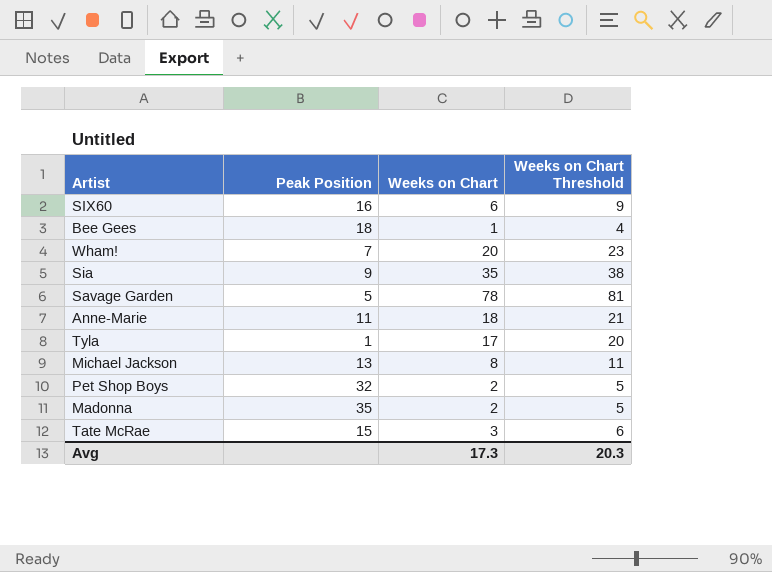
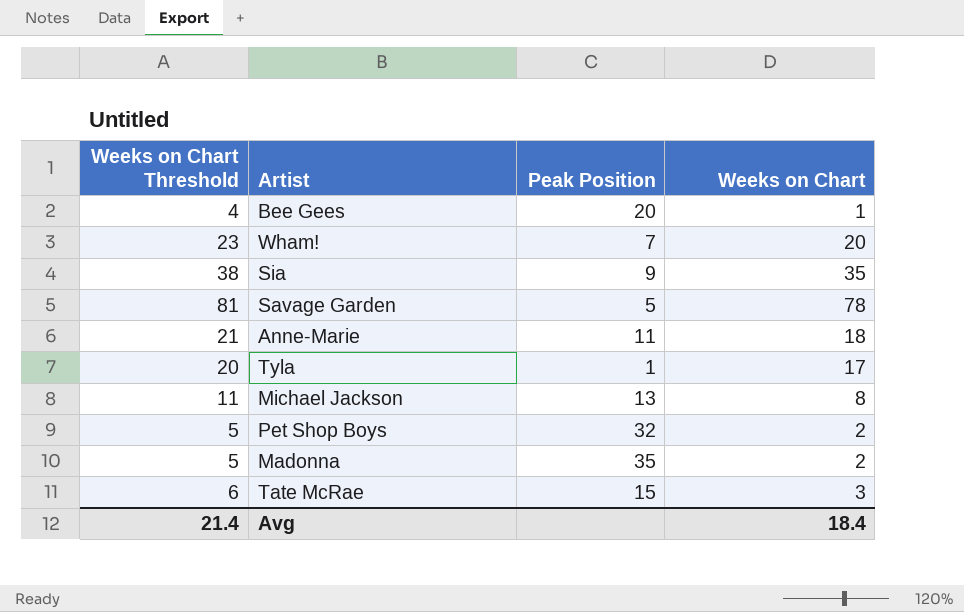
column Weeks on Chart Threshold | position: 4 -> 1
row SIX60: 16 | 6 | 9 -> none
Bee Gees | Peak Position: 18 -> 20
Avg | Weeks on Chart Threshold: 20.3 -> 21.4
Avg | Weeks on Chart: 17.3 -> 18.4

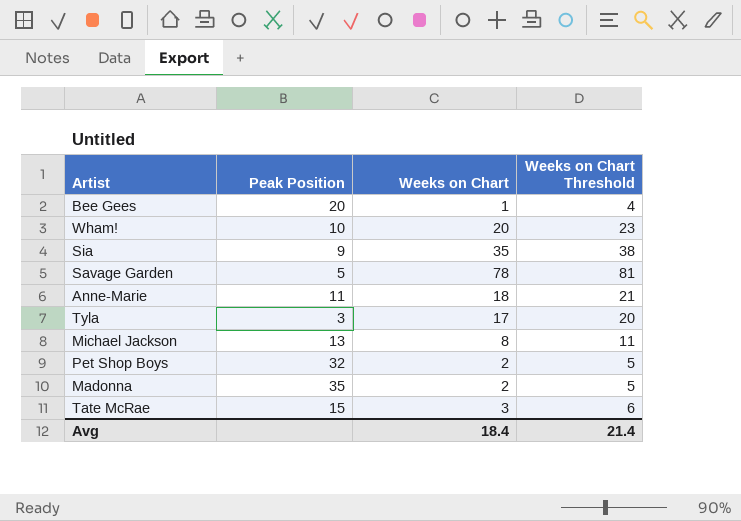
column Weeks on Chart Threshold | position: 1 -> 4
Wham! | Peak Position: 7 -> 10
Tyla | Peak Position: 1 -> 3

